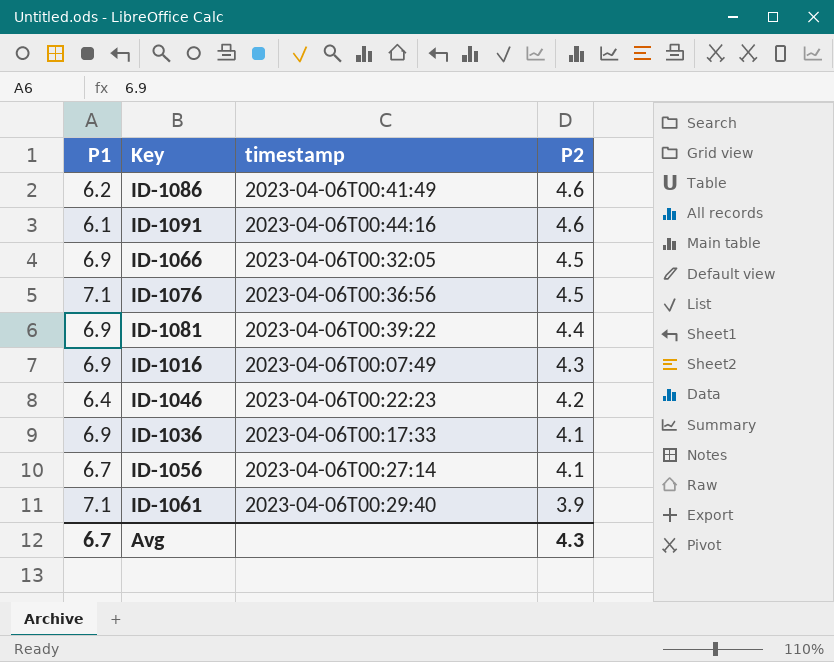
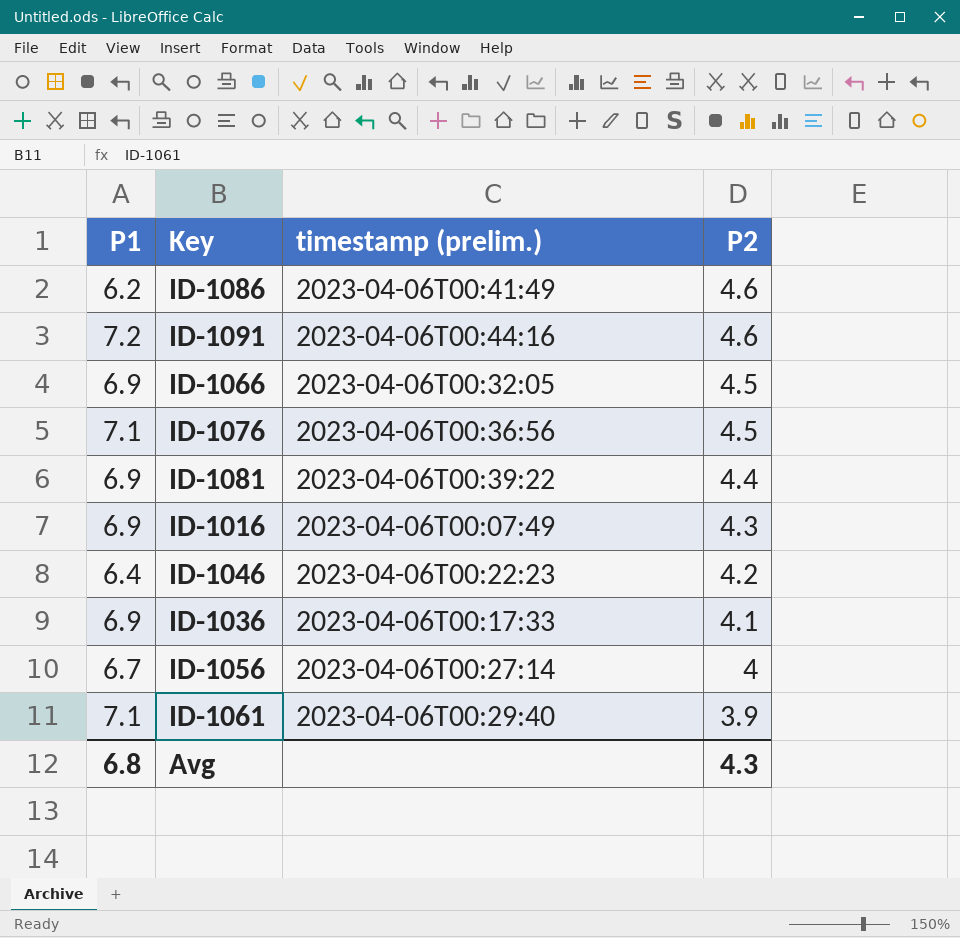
column name: timestamp -> timestamp (prelim.)
ID-1091 | P1: 6.1 -> 7.2
ID-1056 | P2: 4.1 -> 4
Avg | P1: 6.7 -> 6.8

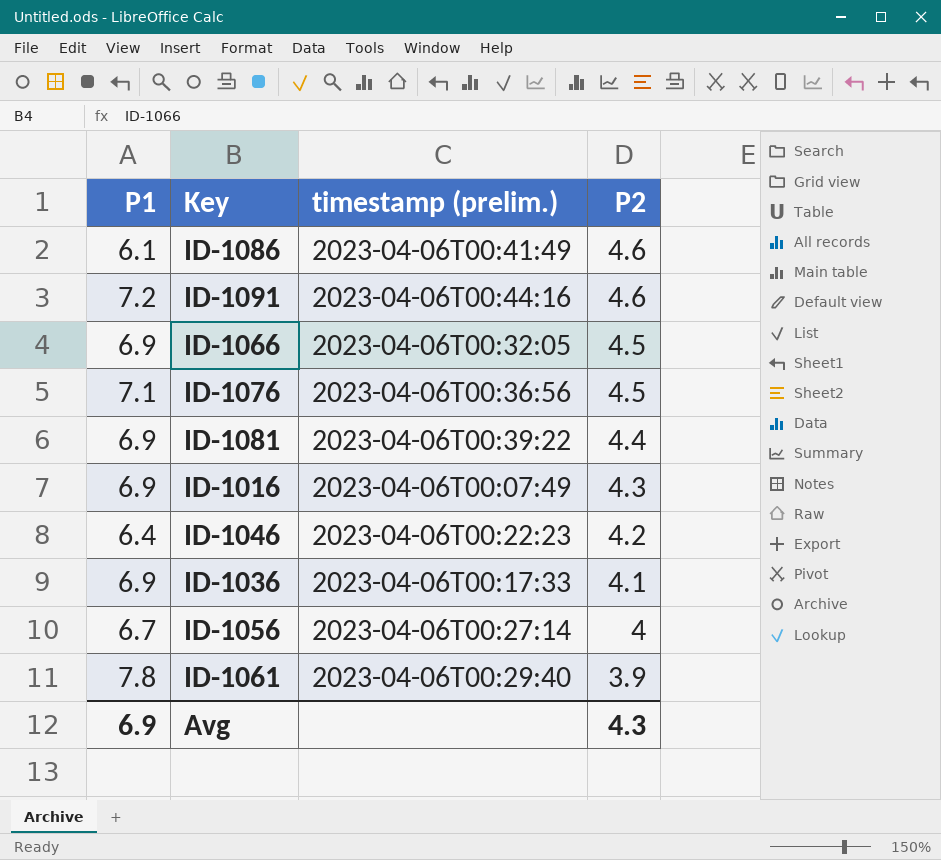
ID-1086 | P1: 6.2 -> 6.1
ID-1061 | P1: 7.1 -> 7.8
Avg | P1: 6.8 -> 6.9

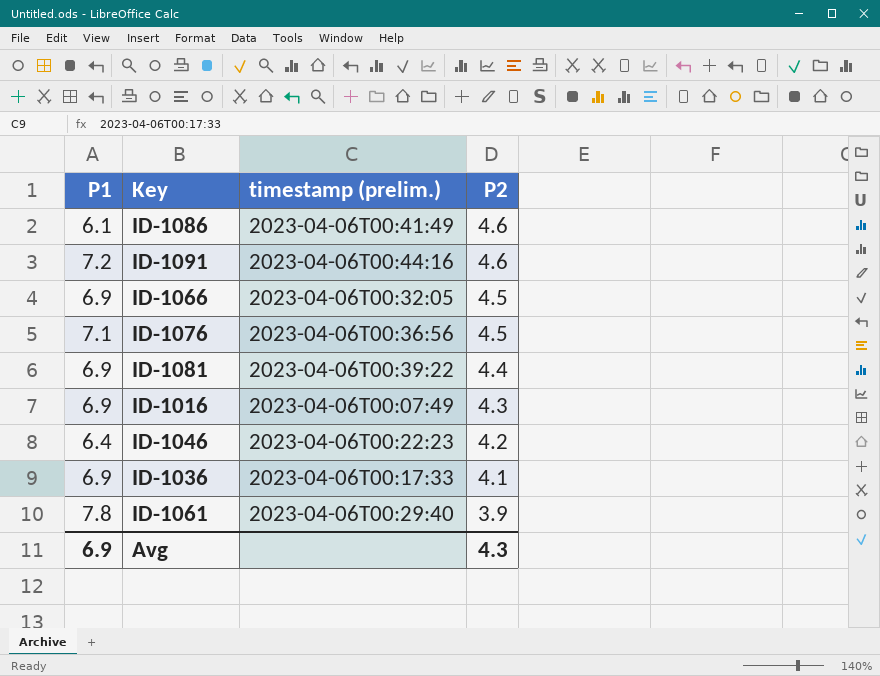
row ID-1056: 6.7 | 2023-04-06T00:27:14 | 4 -> none

